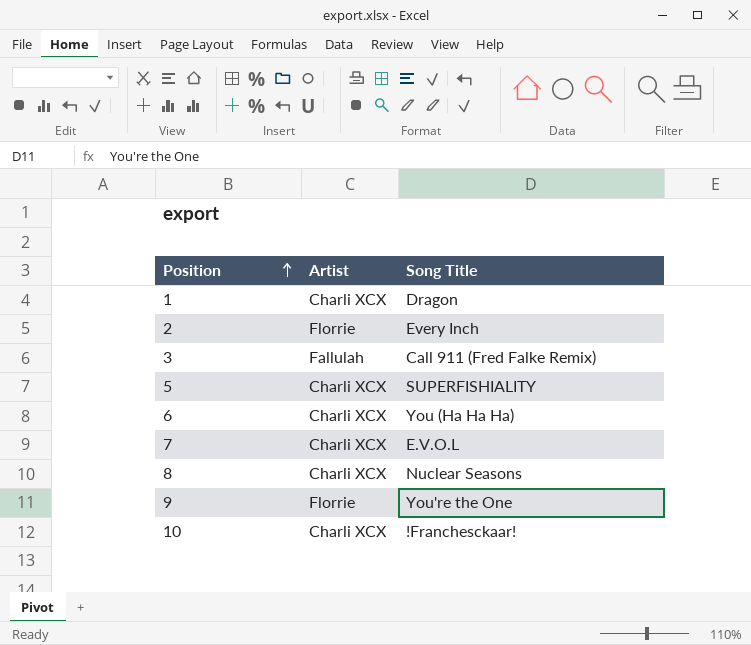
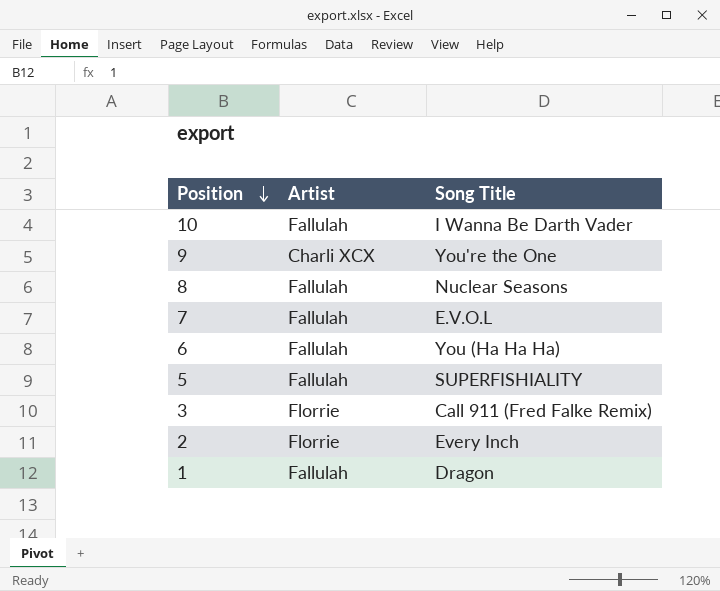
row order: Position ascending -> Position descending
10 | Artist: Charli XCX -> Fallulah
10 | Song Title: !Franchesckaar! -> I Wanna Be Darth Vader
9 | Artist: Florrie -> Charli XCX
8 | Artist: Charli XCX -> Fallulah
7 | Artist: Charli XCX -> Fallulah
6 | Artist: Charli XCX -> Fallulah
5 | Artist: Charli XCX -> Fallulah
3 | Artist: Fallulah -> Florrie
1 | Artist: Charli XCX -> Fallulah

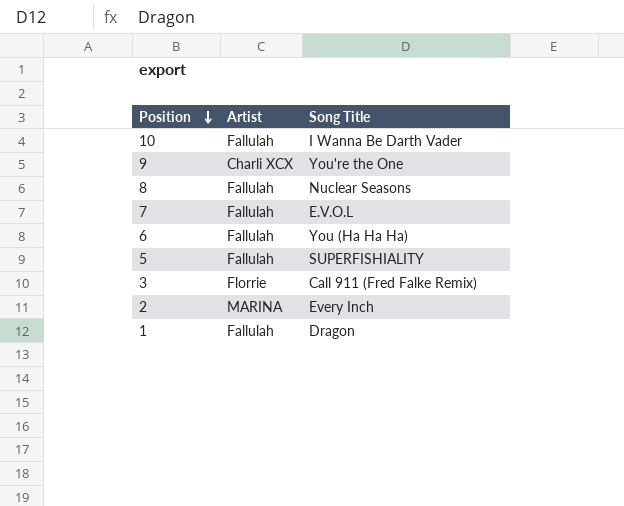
2 | Artist: Florrie -> MARINA

